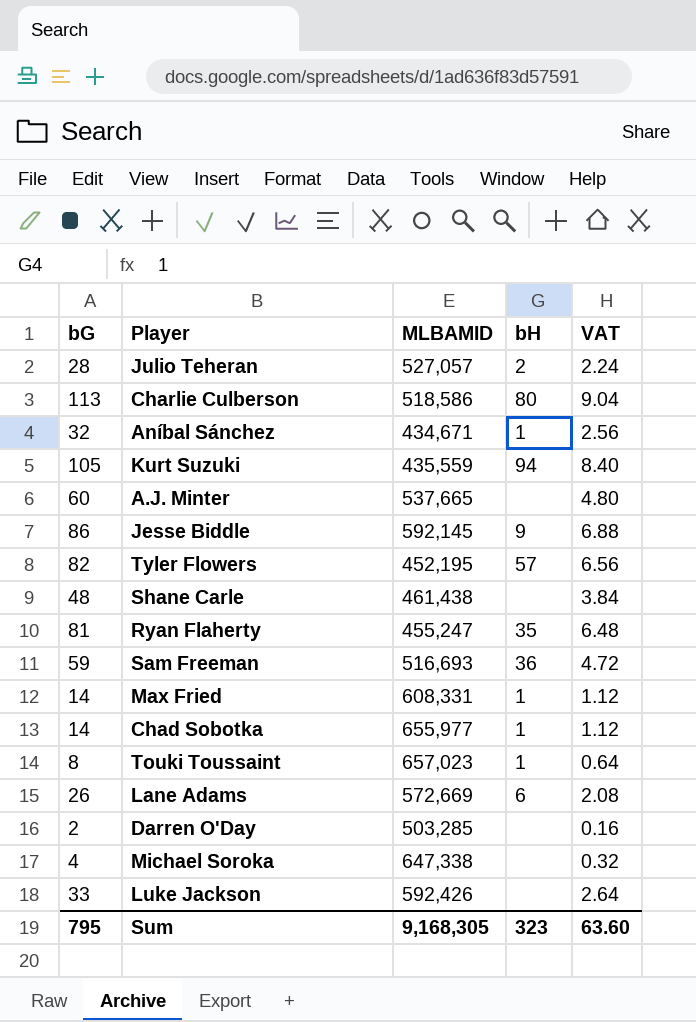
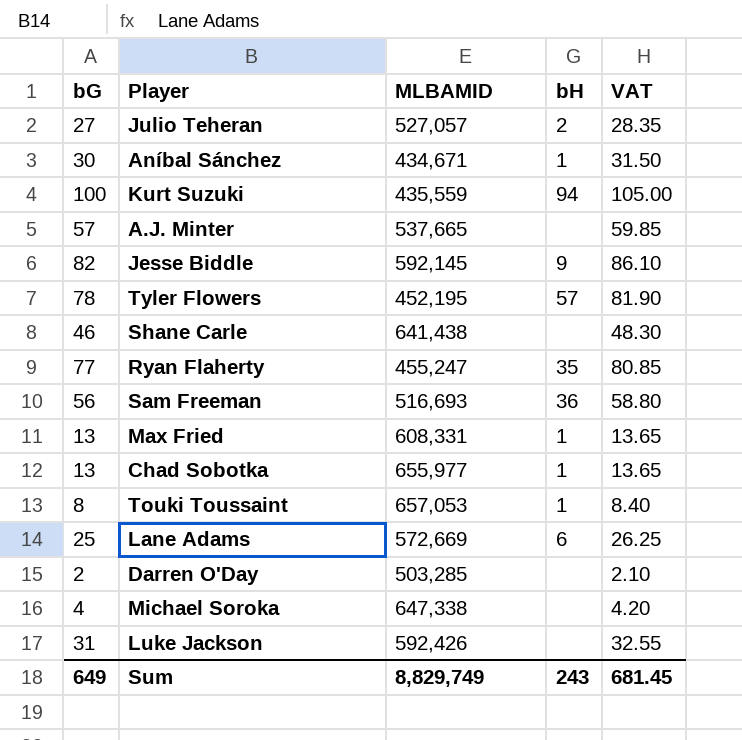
column VAT | formula: [bG] * 0.08 -> [bG] * 1.05
row Charlie Culberson: 113 | 518,586 | 80 | 9.04 -> none
Julio Teheran | bG: 28 -> 27
Aníbal Sánchez | bG: 32 -> 30
Kurt Suzuki | bG: 105 -> 100
A.J. Minter | bG: 60 -> 57
Jesse Biddle | bG: 86 -> 82
Tyler Flowers | bG: 82 -> 78
Shane Carle | bG: 48 -> 46
Shane Carle | MLBAMID: 461,438 -> 641,438
Ryan Flaherty | bG: 81 -> 77
Sam Freeman | bG: 59 -> 56
Max Fried | bG: 14 -> 13
Chad Sobotka | bG: 14 -> 13
Touki Toussaint | MLBAMID: 657,023 -> 657,053
Lane Adams | bG: 26 -> 25
Luke Jackson | bG: 33 -> 31
Sum | bG: 795 -> 649
Sum | MLBAMID: 9,168,305 -> 8,829,749
Sum | bH: 323 -> 243
Sum | VAT: 63.60 -> 681.45

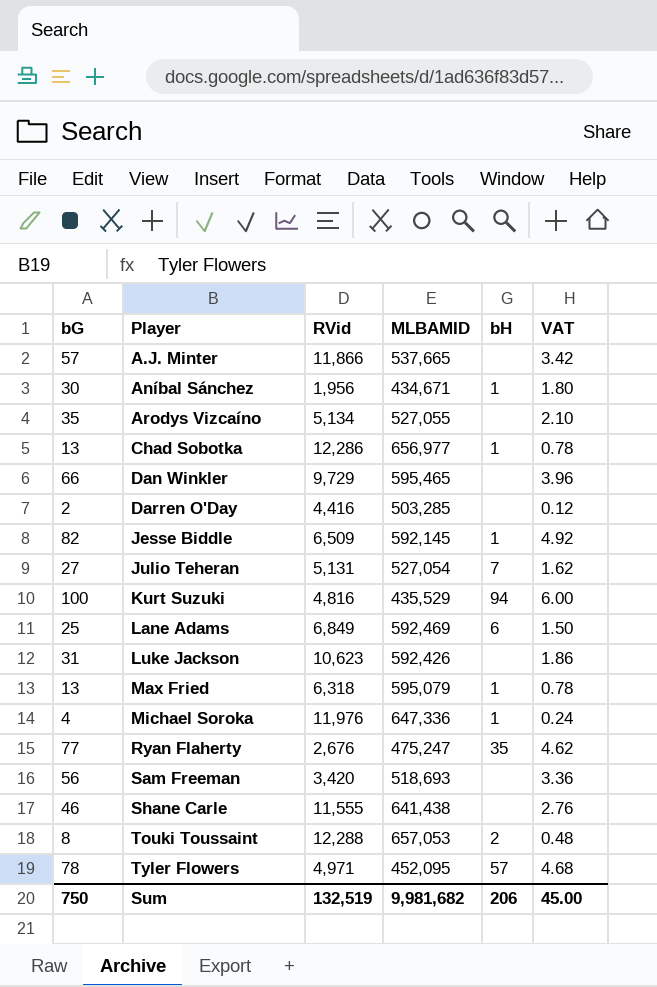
row order: none -> Player ascending
column RVid | position: none -> 3
column VAT | formula: [bG] * 1.05 -> [bG] * 0.06
row Arodys Vizcaíno: none -> 35 | 5,134 | 527,055 | none | 2.10
Chad Sobotka | MLBAMID: 655,977 -> 656,977
row Dan Winkler: none -> 66 | 9,729 | 595,465 | none | 3.96
Jesse Biddle | bH: 9 -> 1
Julio Teheran | MLBAMID: 527,057 -> 527,054
Julio Teheran | bH: 2 -> 7
Kurt Suzuki | MLBAMID: 435,559 -> 435,529
Lane Adams | MLBAMID: 572,669 -> 592,469
Max Fried | MLBAMID: 608,331 -> 595,079
Michael Soroka | MLBAMID: 647,338 -> 647,336
Michael Soroka | bH: none -> 1
Ryan Flaherty | MLBAMID: 455,247 -> 475,247
Sam Freeman | MLBAMID: 516,693 -> 518,693
Sam Freeman | bH: 36 -> none
Touki Toussaint | bH: 1 -> 2
Tyler Flowers | MLBAMID: 452,195 -> 452,095
Sum | bG: 649 -> 750
Sum | MLBAMID: 8,829,749 -> 9,981,682
Sum | bH: 243 -> 206
Sum | VAT: 681.45 -> 45.00

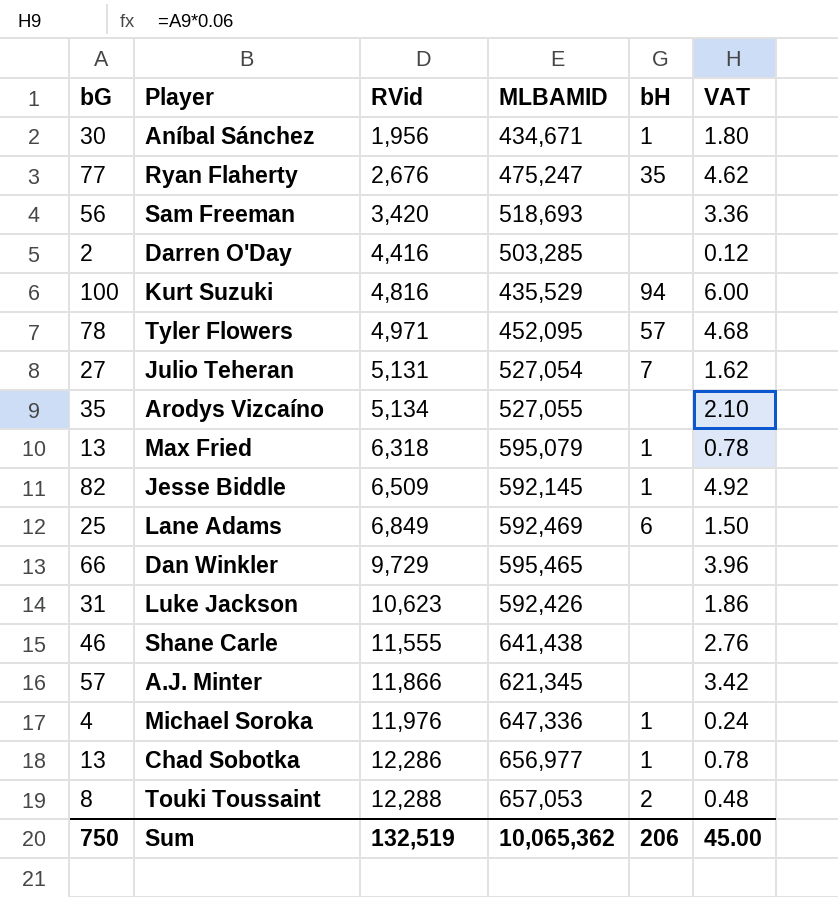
row order: Player ascending -> RVid ascending
A.J. Minter | MLBAMID: 537,665 -> 621,345
Sum | MLBAMID: 9,981,682 -> 10,065,362

